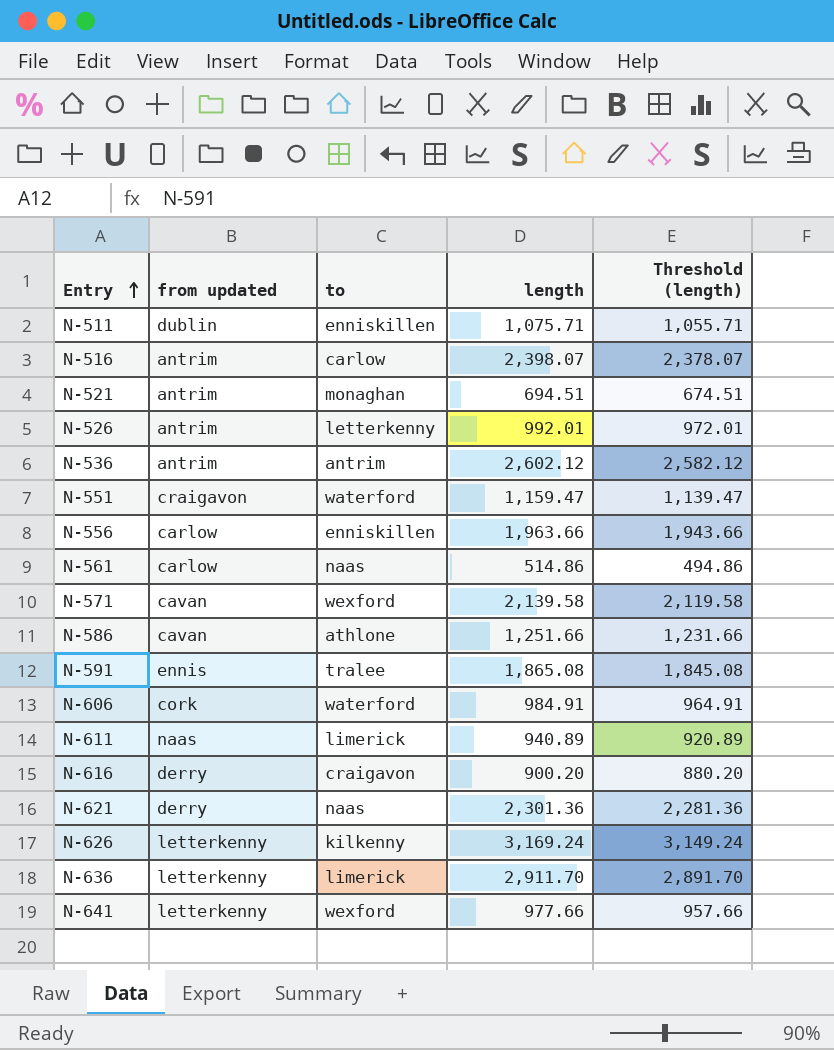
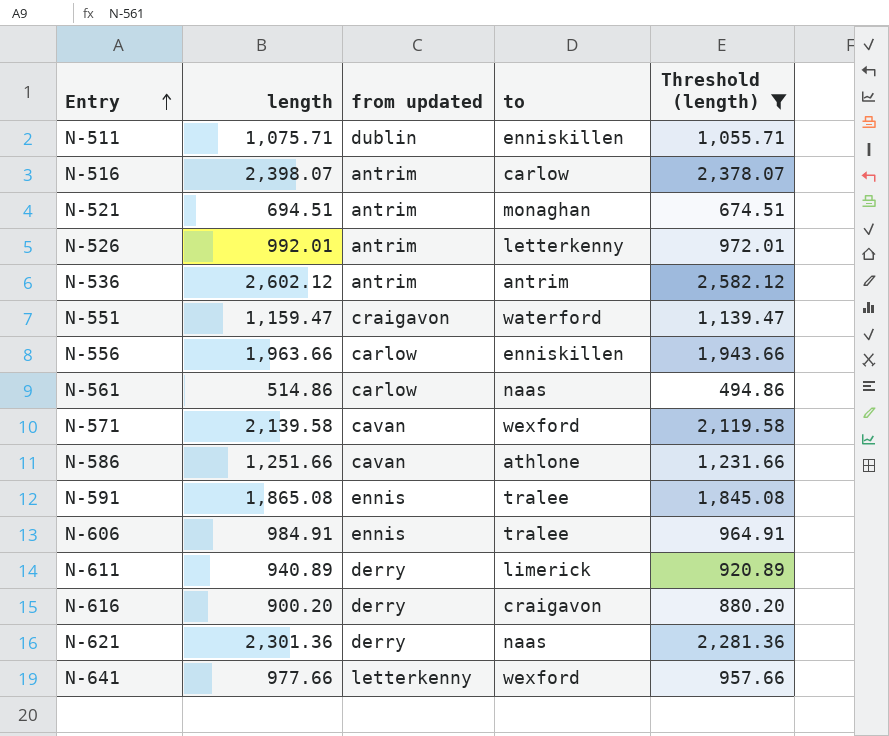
filter: none -> Threshold (length) <= 2,582.12
column length | position: 4 -> 2
N-606 | from updated: cork -> ennis
N-606 | to: waterford -> tralee
N-611 | from updated: naas -> derry

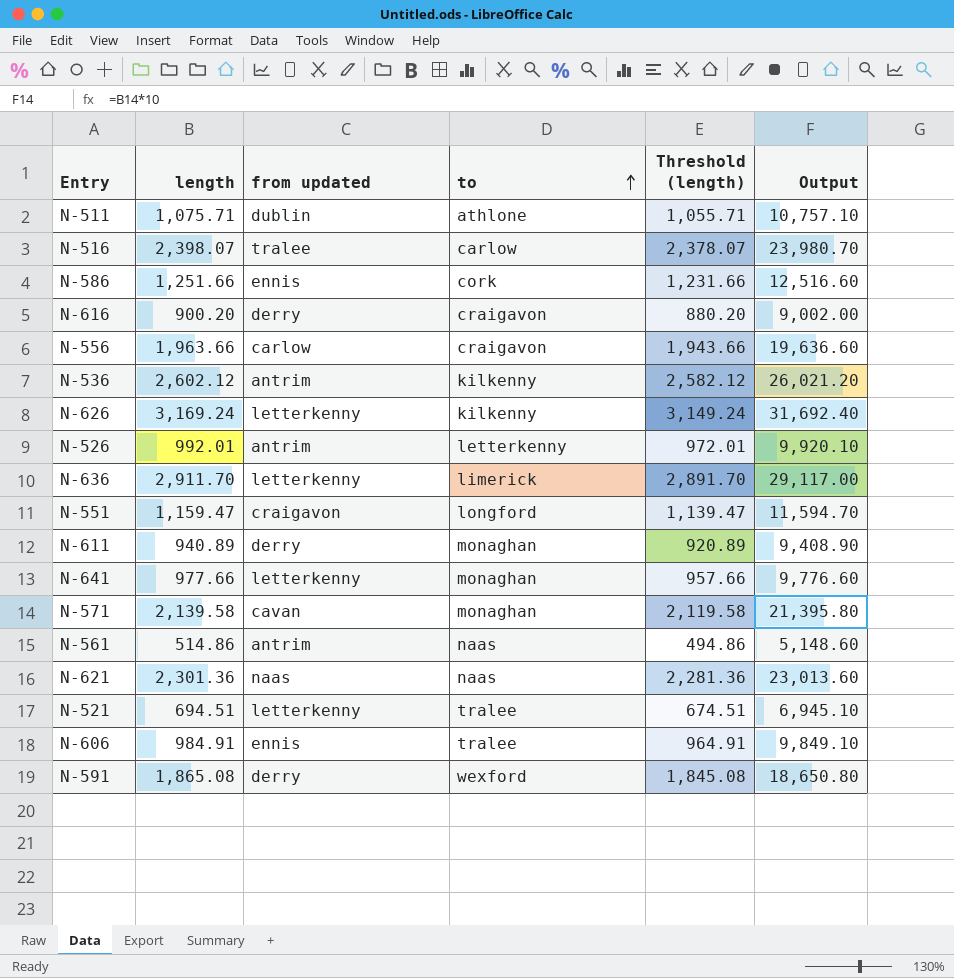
filter: Threshold (length) <= 2,582.12 -> none
row order: Entry ascending -> to ascending
column Output | formula: none -> [length] * 10
N-511 | to: enniskillen -> athlone
N-516 | from updated: antrim -> tralee
N-586 | from updated: cavan -> ennis
N-586 | to: athlone -> cork
N-556 | to: enniskillen -> craigavon
N-536 | to: antrim -> kilkenny
N-551 | to: waterford -> longford
N-611 | to: limerick -> monaghan
N-641 | to: wexford -> monaghan
N-571 | to: wexford -> monaghan
N-561 | from updated: carlow -> antrim
N-621 | from updated: derry -> naas
N-521 | from updated: antrim -> letterkenny
N-521 | to: monaghan -> tralee
N-591 | from updated: ennis -> derry
N-591 | to: tralee -> wexford

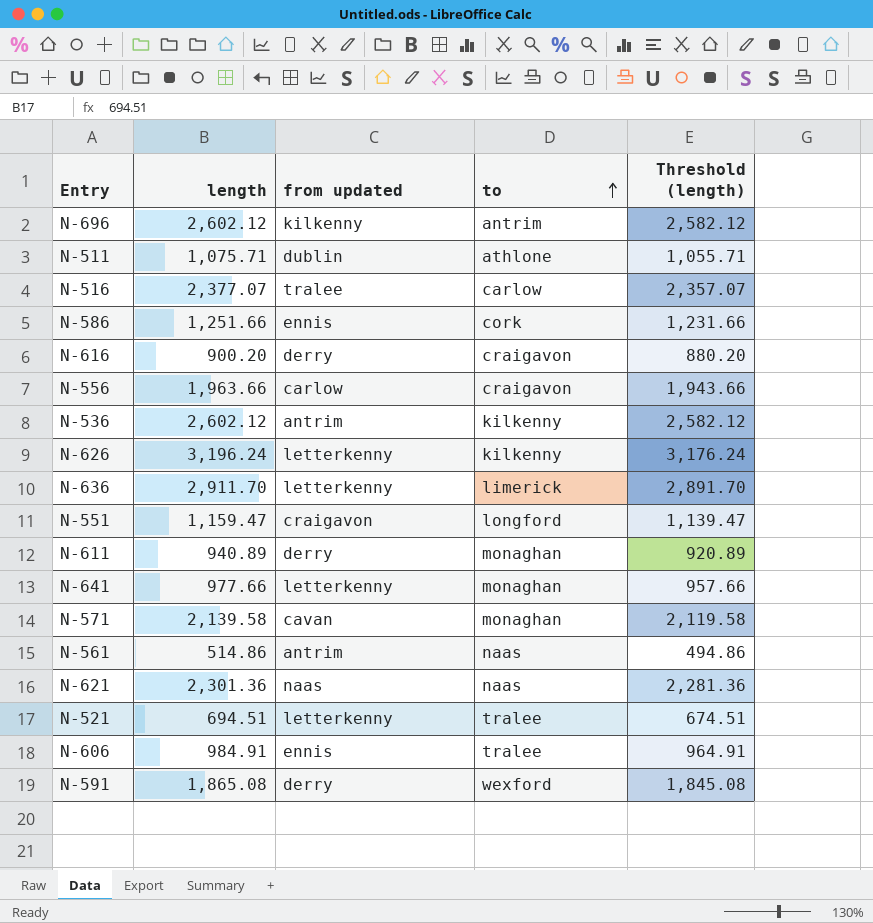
column Output | formula: [length] * 10 -> none
row N-526: 992.01 | antrim | letterkenny | 972.01 | 9,920.10 -> none
row N-696: none -> 2,602.12 | kilkenny | antrim | 2,582.12
N-516 | length: 2,398.07 -> 2,377.07
N-516 | Threshold (length): 2,378.07 -> 2,357.07
N-626 | length: 3,169.24 -> 3,196.24
N-626 | Threshold (length): 3,149.24 -> 3,176.24

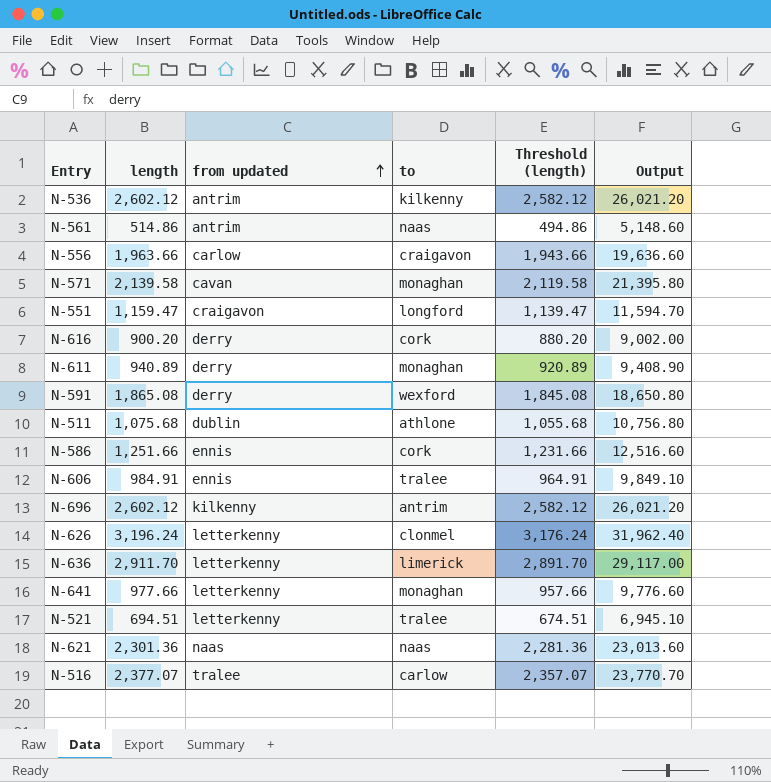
row order: to ascending -> from updated ascending
column Output | formula: none -> [length] * 10
N-616 | to: craigavon -> cork
N-511 | length: 1,075.71 -> 1,075.68
N-511 | Threshold (length): 1,055.71 -> 1,055.68
N-626 | to: kilkenny -> clonmel

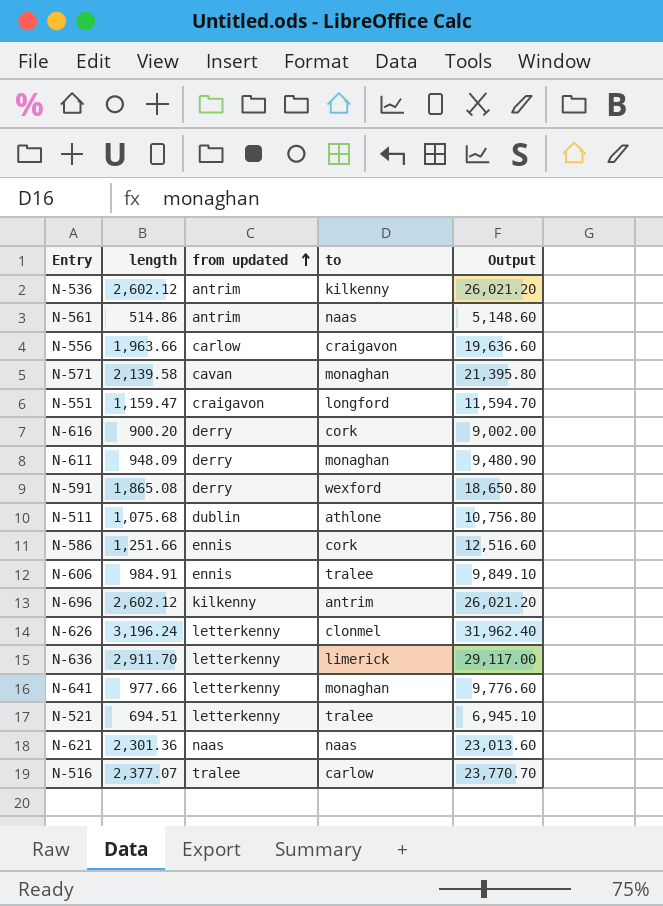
column Threshold (length) | formula: [length] - 20 -> none
N-611 | length: 940.89 -> 948.09
N-611 | Output: 9,408.90 -> 9,480.90

